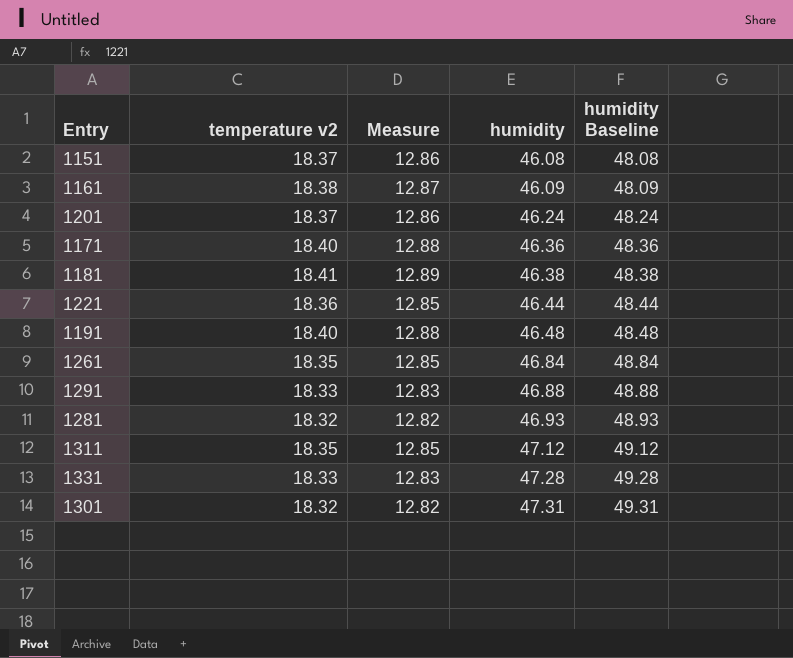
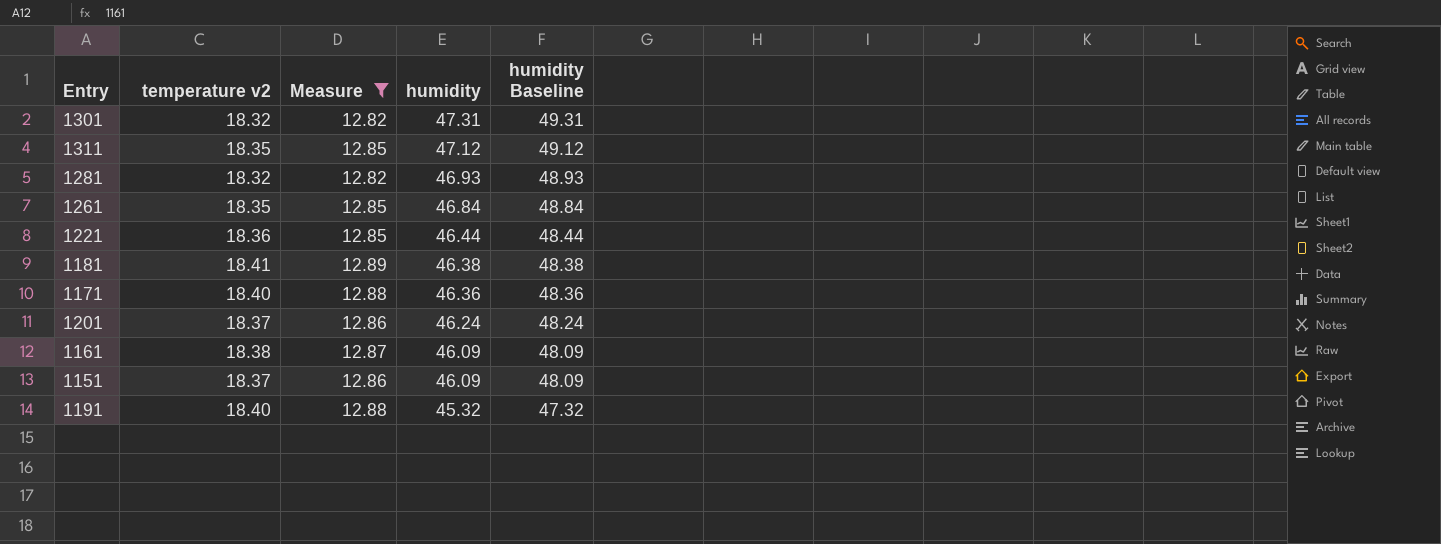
filter: none -> Measure != 12.83
row order: humidity ascending -> humidity descending
1151 | humidity: 46.08 -> 46.09
1151 | humidity Baseline: 48.08 -> 48.09
1191 | humidity: 46.48 -> 45.32
1191 | humidity Baseline: 48.48 -> 47.32

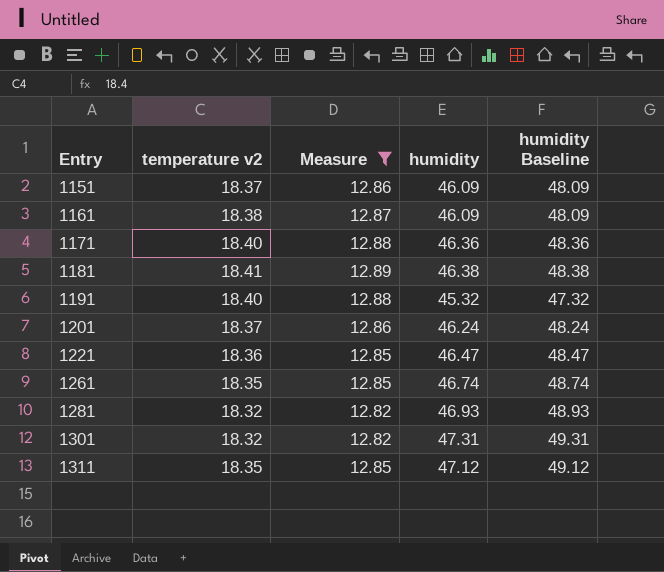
row order: humidity descending -> Entry ascending
1221 | humidity: 46.44 -> 46.47
1221 | humidity Baseline: 48.44 -> 48.47
1261 | humidity: 46.84 -> 46.74
1261 | humidity Baseline: 48.84 -> 48.74

